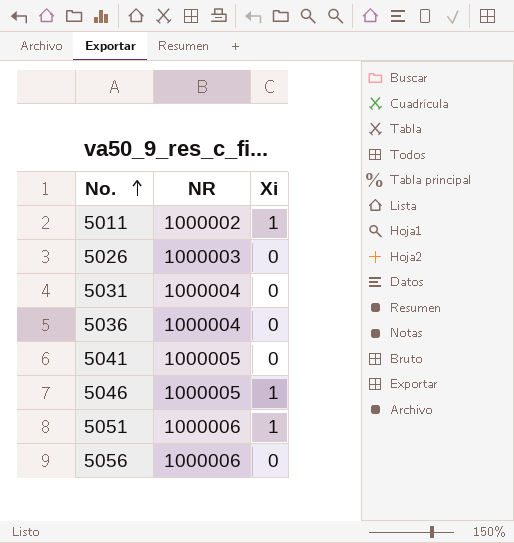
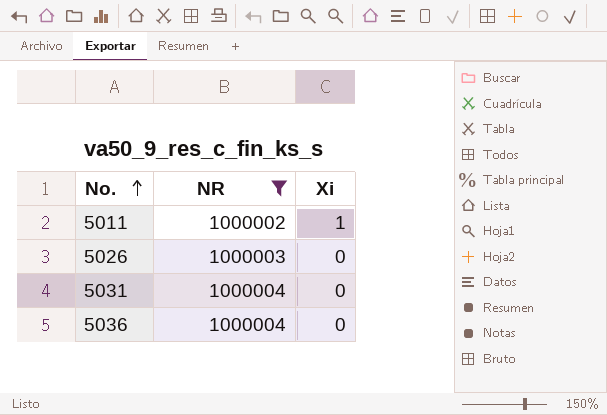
filter: none -> NR <= 1000004

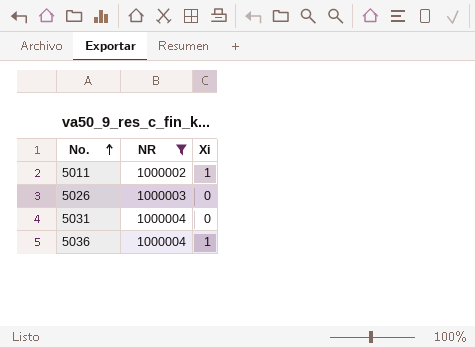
5036 | Xi: 0 -> 1

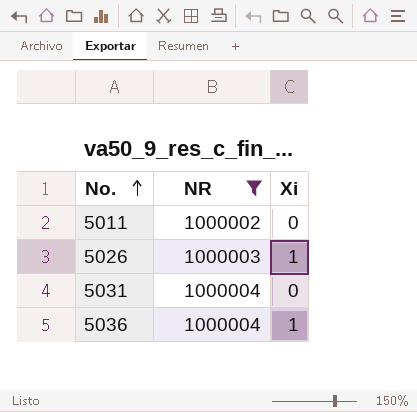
5011 | Xi: 1 -> 0
5026 | Xi: 0 -> 1

